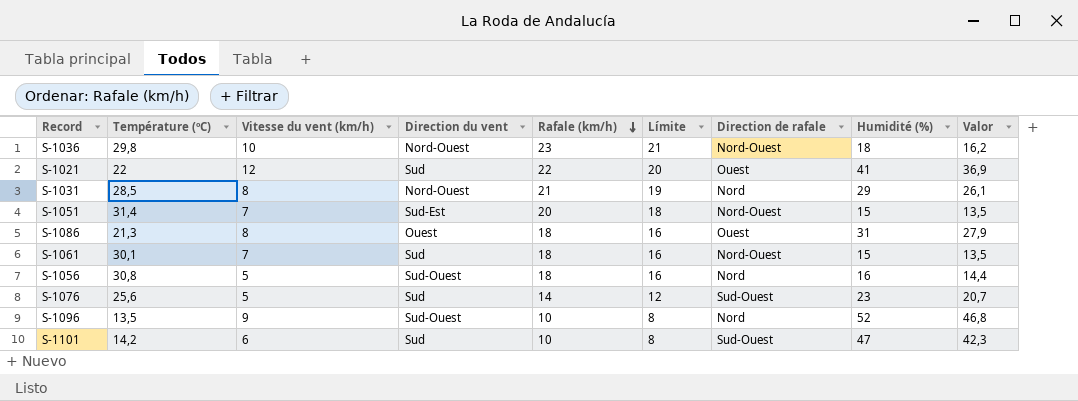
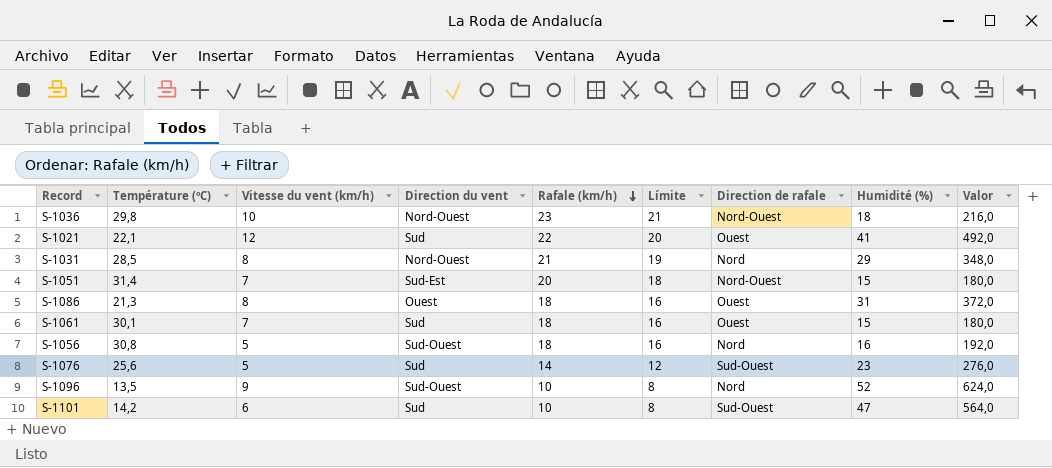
column Valor | formula: [Humidité (%)] * 0,9 -> [Humidité (%)] * 12
S-1021 | Température (ºC): 22 -> 22,1
S-1061 | Direction de rafale: Nord-Ouest -> Ouest

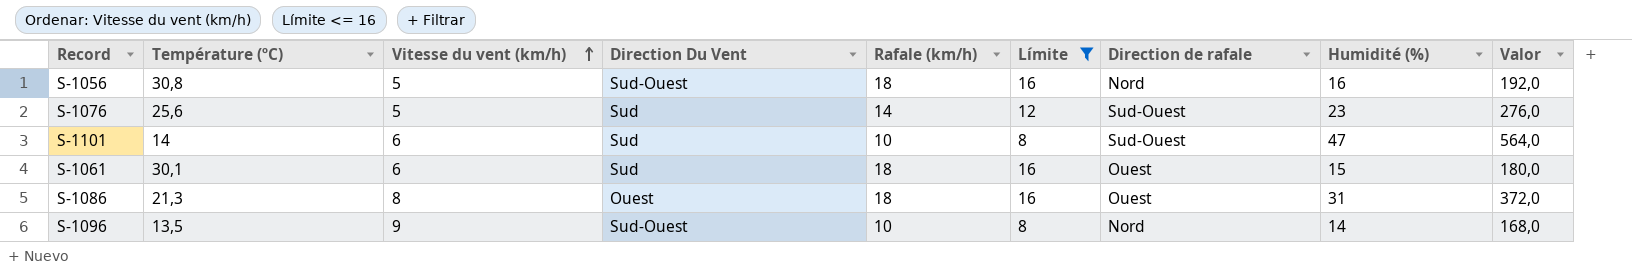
filter: none -> Límite <= 16
row order: Rafale (km/h) descending -> Vitesse du vent (km/h) ascending
column name: Direction du vent -> Direction Du Vent
S-1101 | Température (ºC): 14,2 -> 14
S-1061 | Vitesse du vent (km/h): 7 -> 6
S-1096 | Humidité (%): 52 -> 14
S-1096 | Valor: 624,0 -> 168,0

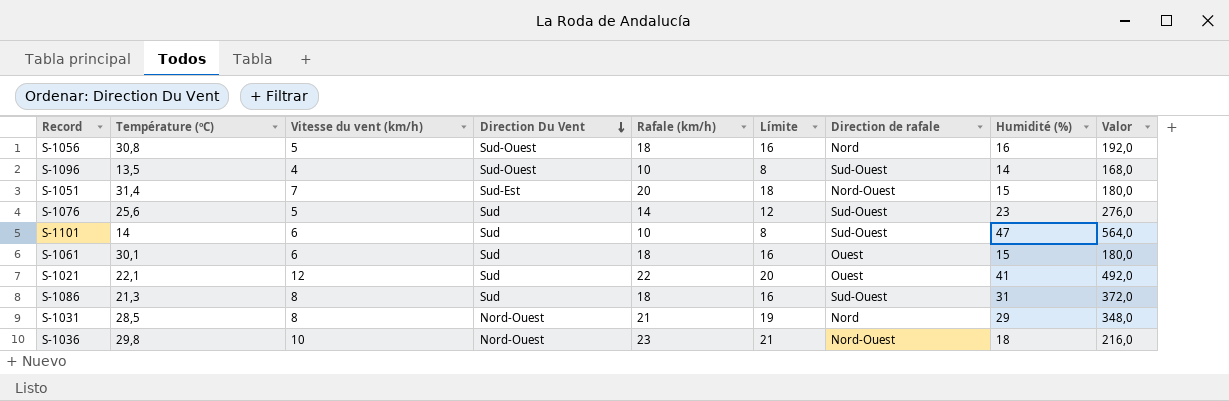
filter: Límite <= 16 -> none
row order: Vitesse du vent (km/h) ascending -> Direction Du Vent descending
S-1096 | Vitesse du vent (km/h): 9 -> 4
S-1096 | Direction de rafale: Nord -> Sud-Ouest
S-1086 | Direction Du Vent: Ouest -> Sud
S-1086 | Direction de rafale: Ouest -> Sud-Ouest

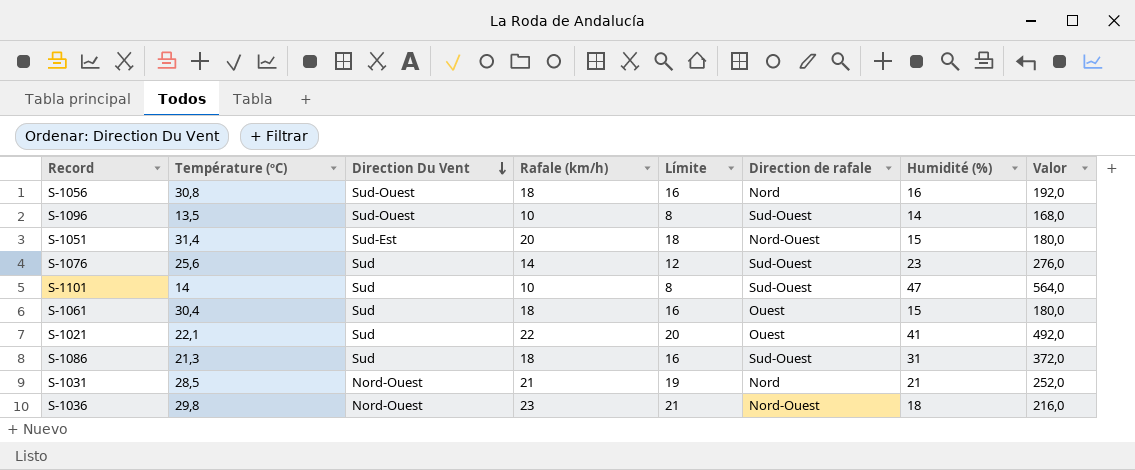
column Vitesse du vent (km/h) | position: 3 -> none
S-1061 | Température (ºC): 30,1 -> 30,4
S-1031 | Humidité (%): 29 -> 21
S-1031 | Valor: 348,0 -> 252,0

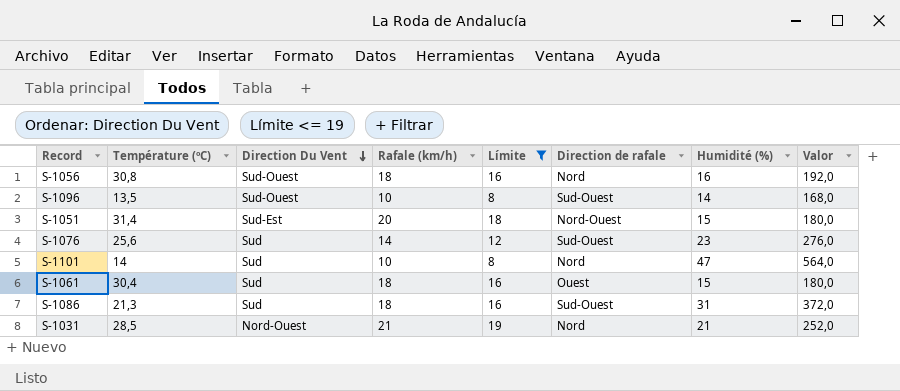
filter: none -> Límite <= 19
S-1101 | Direction de rafale: Sud-Ouest -> Nord

